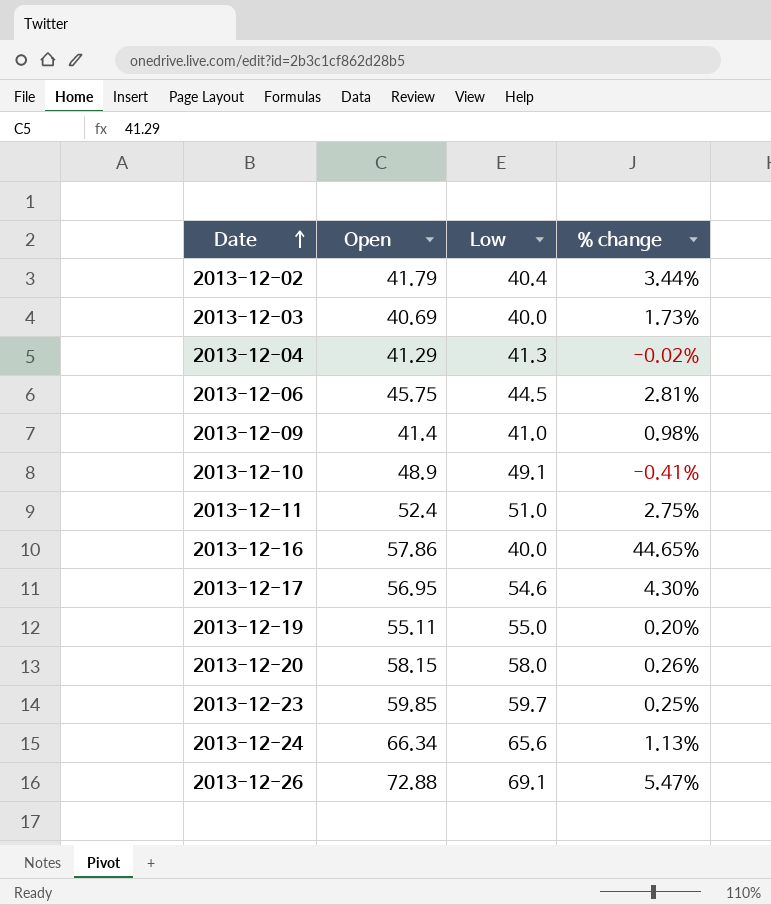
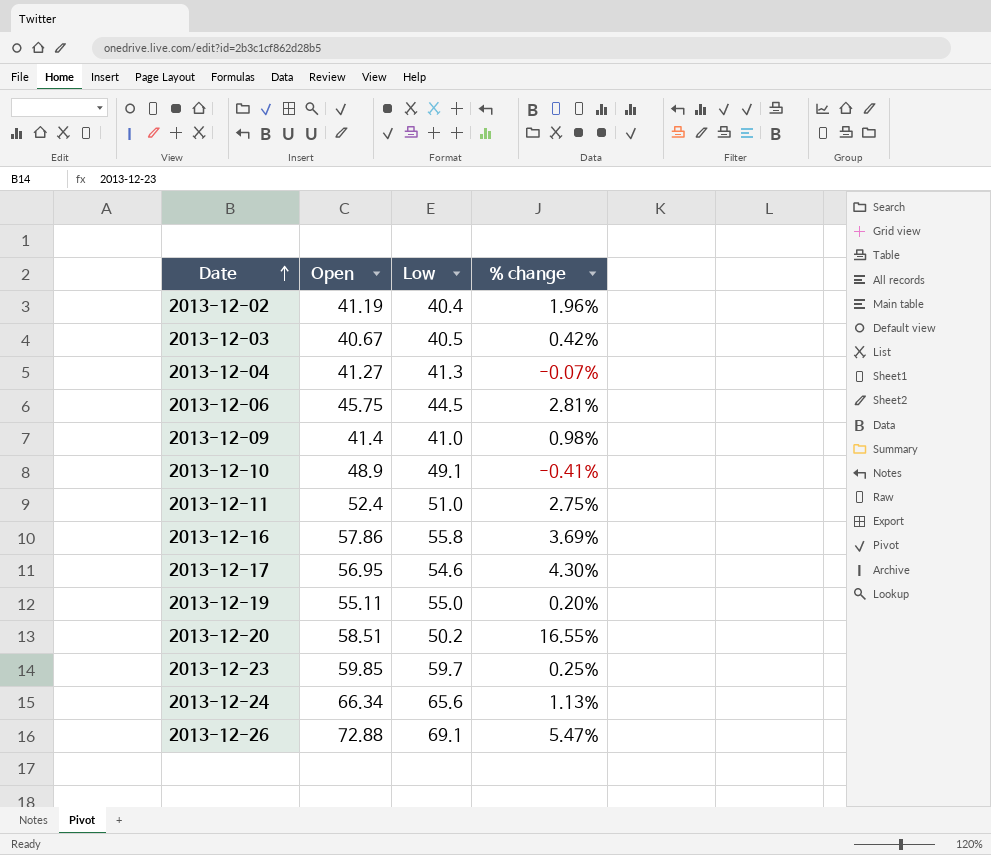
2013-12-02 | Open: 41.79 -> 41.19
2013-12-02 | % change: 3.44% -> 1.96%
2013-12-03 | Open: 40.69 -> 40.67
2013-12-03 | Low: 40.0 -> 40.5
2013-12-03 | % change: 1.73% -> 0.42%
2013-12-04 | Open: 41.29 -> 41.27
2013-12-04 | % change: -0.02% -> -0.07%
2013-12-16 | Low: 40.0 -> 55.8
2013-12-16 | % change: 44.65% -> 3.69%
2013-12-20 | Open: 58.15 -> 58.51
2013-12-20 | Low: 58.0 -> 50.2
2013-12-20 | % change: 0.26% -> 16.55%

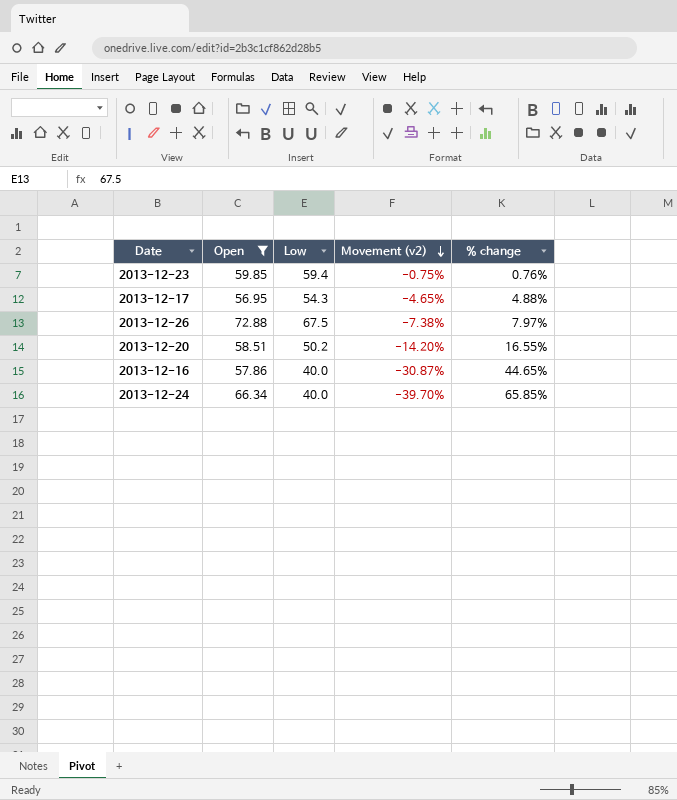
filter: none -> Open >= 56.95
row order: Date ascending -> Movement (v2) descending
column Movement (v2) | formula: none -> ([Low] - [Open]) / [Open]
2013-12-23 | Low: 59.7 -> 59.4
2013-12-23 | % change: 0.25% -> 0.76%
2013-12-17 | Low: 54.6 -> 54.3
2013-12-17 | % change: 4.30% -> 4.88%
2013-12-26 | Low: 69.1 -> 67.5
2013-12-26 | % change: 5.47% -> 7.97%
2013-12-16 | Low: 55.8 -> 40.0
2013-12-16 | % change: 3.69% -> 44.65%
2013-12-24 | Low: 65.6 -> 40.0
2013-12-24 | % change: 1.13% -> 65.85%

